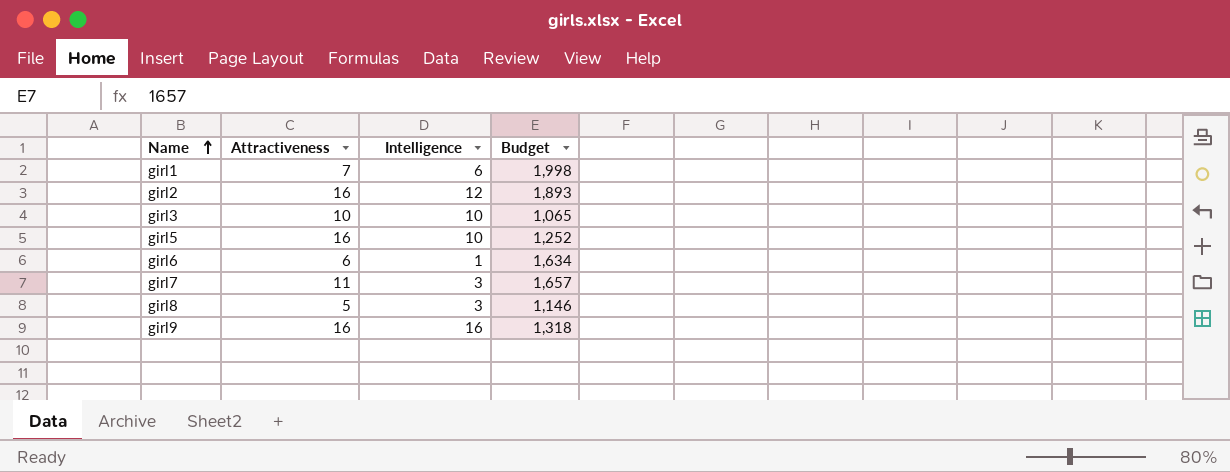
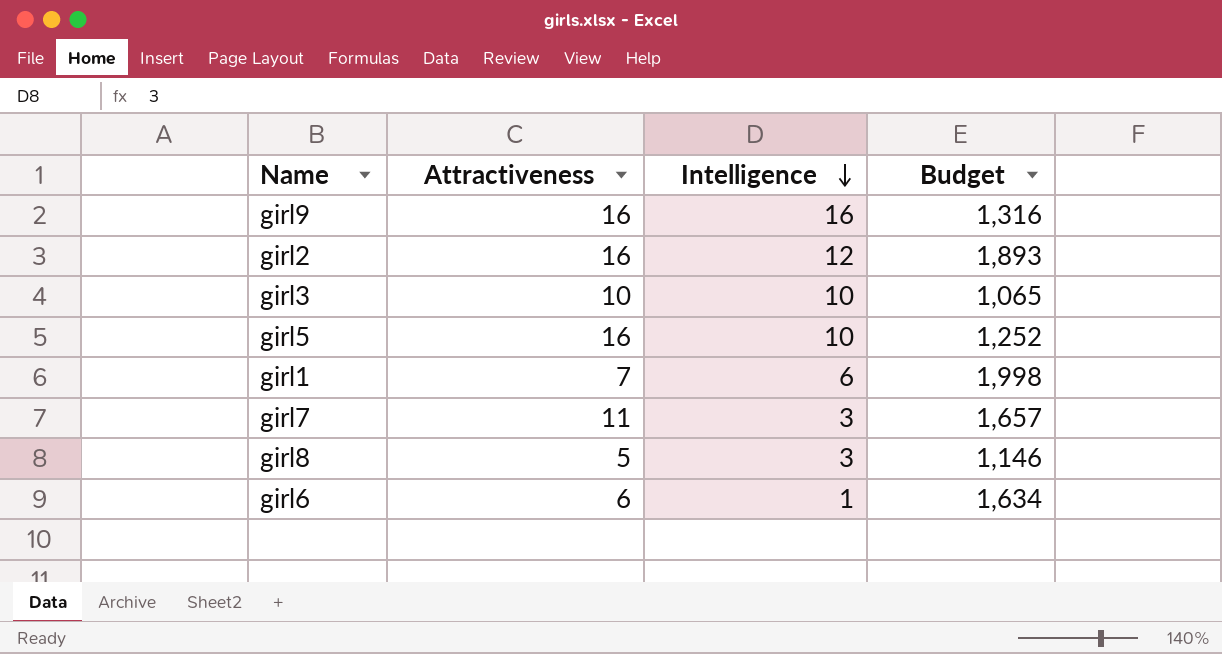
row order: Name ascending -> Intelligence descending
girl9 | Budget: 1,318 -> 1,316

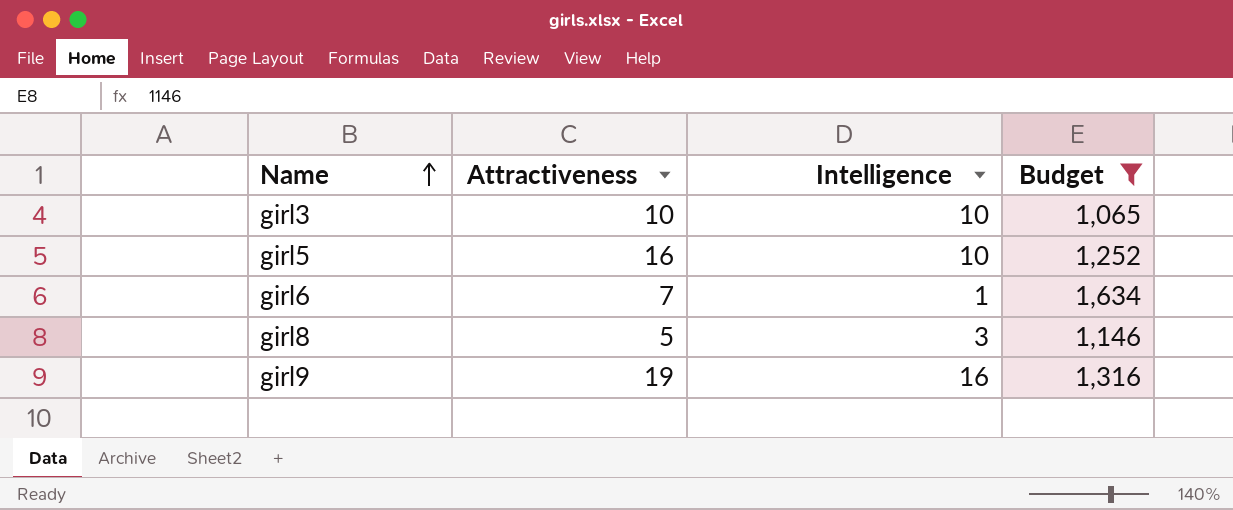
filter: none -> Budget <= 1,634
row order: Intelligence descending -> Name ascending
girl6 | Attractiveness: 6 -> 7
girl9 | Attractiveness: 16 -> 19

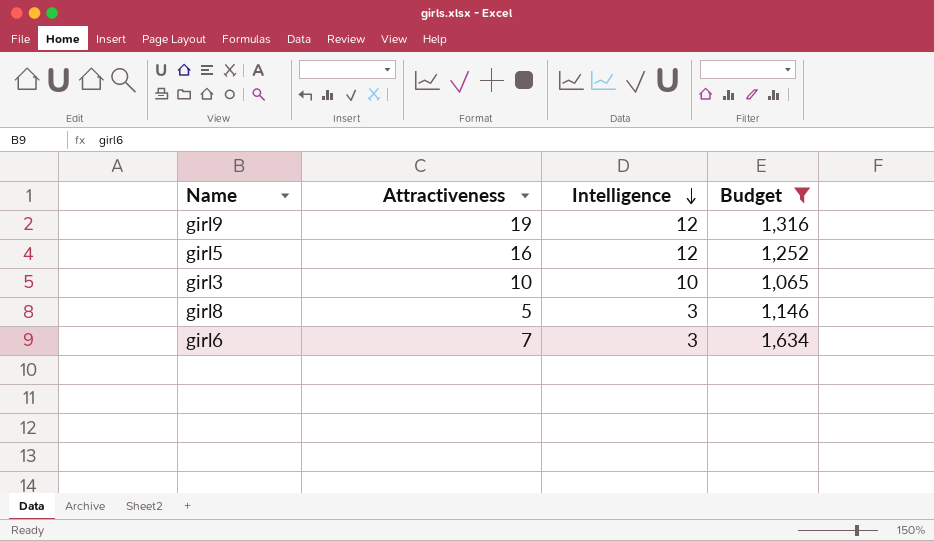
row order: Name ascending -> Intelligence descending
girl9 | Intelligence: 16 -> 12
girl5 | Intelligence: 10 -> 12
girl6 | Intelligence: 1 -> 3

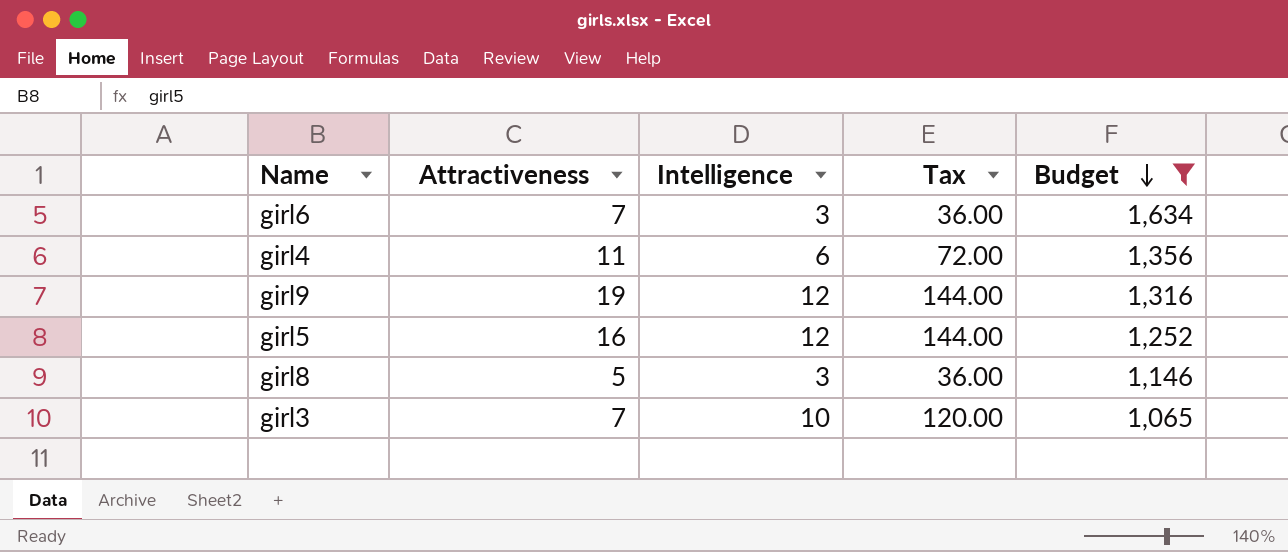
row order: Intelligence descending -> Budget descending
column Tax | formula: none -> [Intelligence] * 12
row girl4: none -> 11 | 6 | 72.00 | 1,356
girl3 | Attractiveness: 10 -> 7

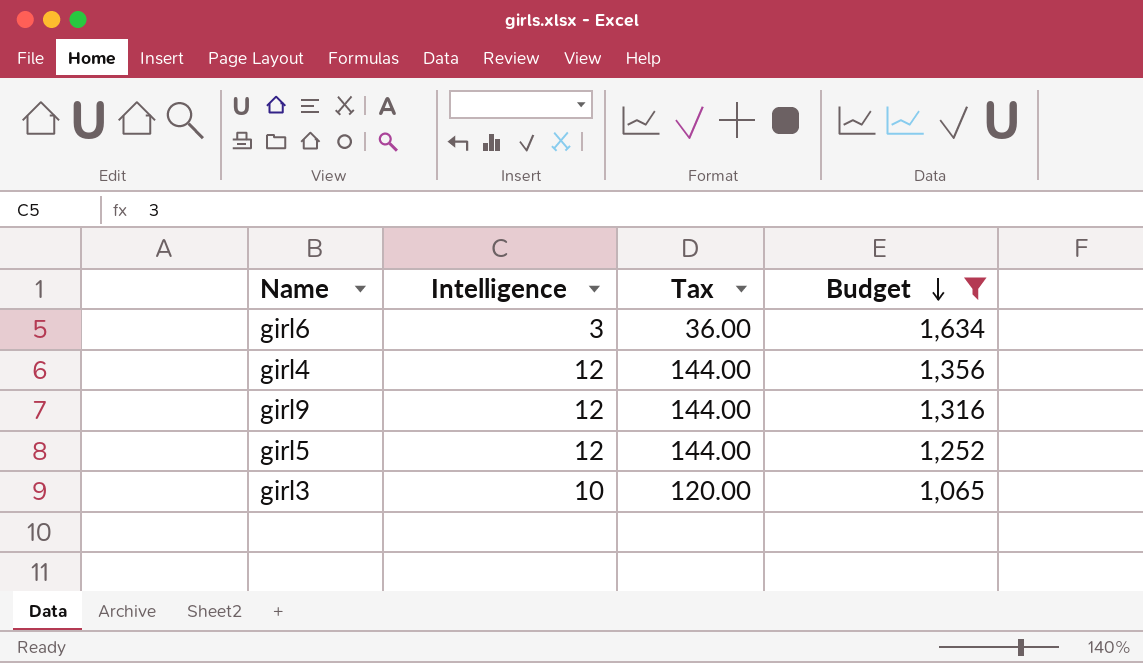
column Attractiveness | position: 2 -> none
row girl8: 5 | 3 | 36.00 | 1,146 -> none
girl4 | Intelligence: 6 -> 12
girl4 | Tax: 72.00 -> 144.00

